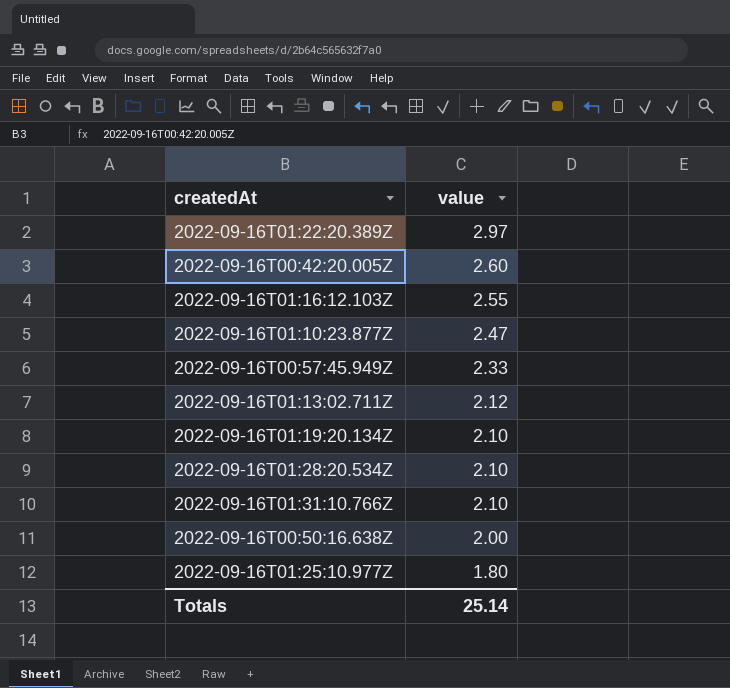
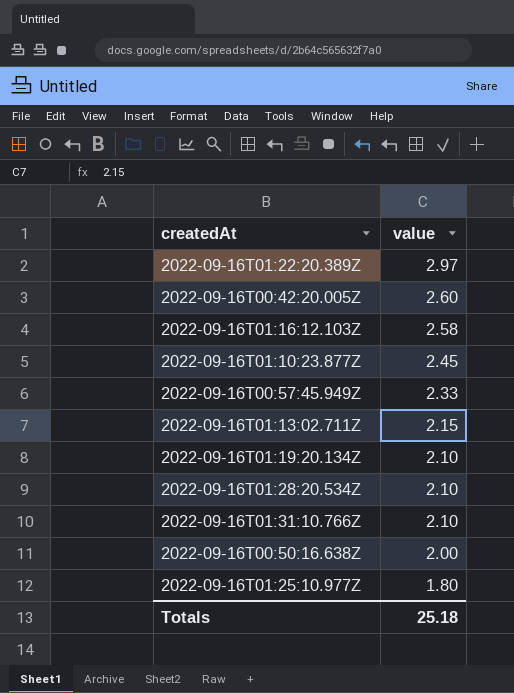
2022-09-16T01:16:12.103Z | value: 2.55 -> 2.58
2022-09-16T01:10:23.877Z | value: 2.47 -> 2.45
2022-09-16T01:13:02.711Z | value: 2.12 -> 2.15
Totals | value: 25.14 -> 25.18

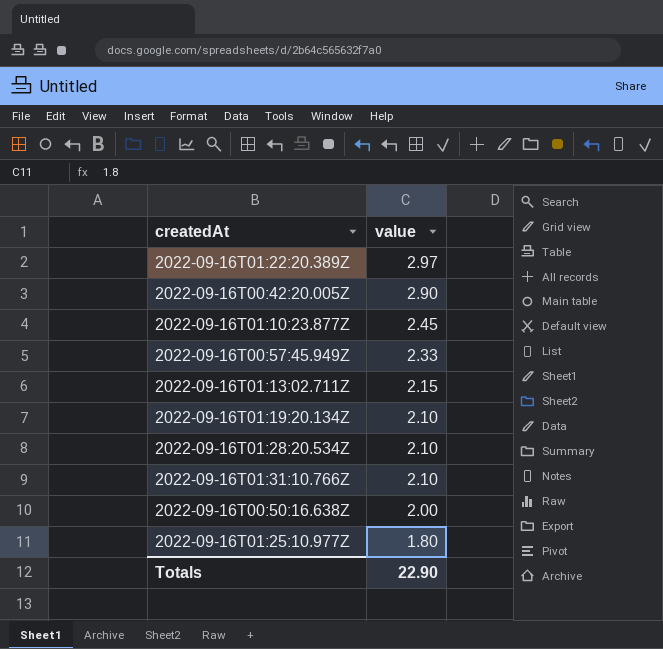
row 2022-09-16T01:16:12.103Z: 2.58 -> none
2022-09-16T00:42:20.005Z | value: 2.60 -> 2.90
Totals | value: 25.18 -> 22.90

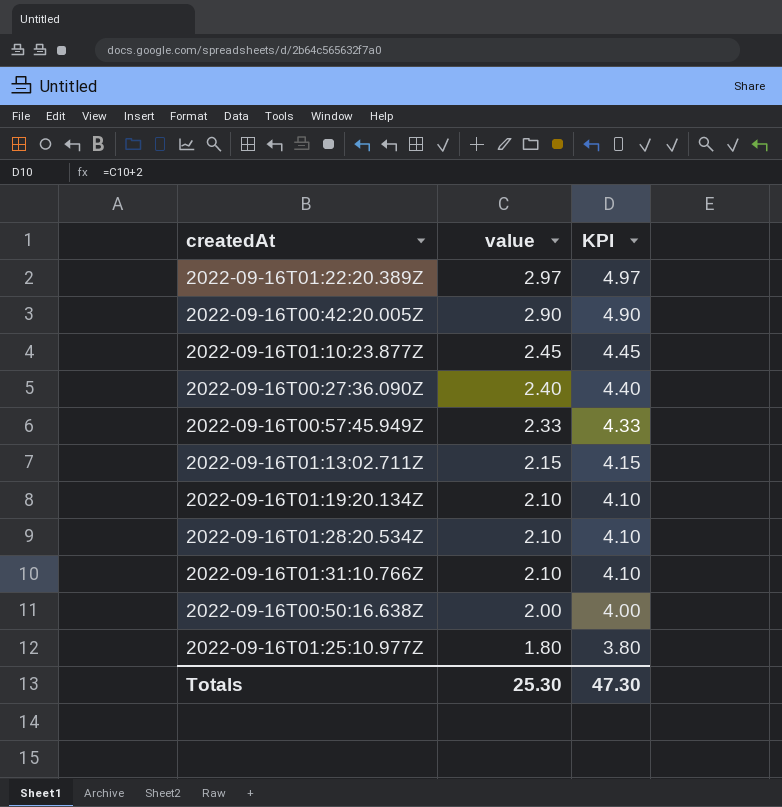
column KPI | formula: none -> [value] + 2
row 2022-09-16T00:27:36.090Z: none -> 2.40 | 4.40
Totals | value: 22.90 -> 25.30

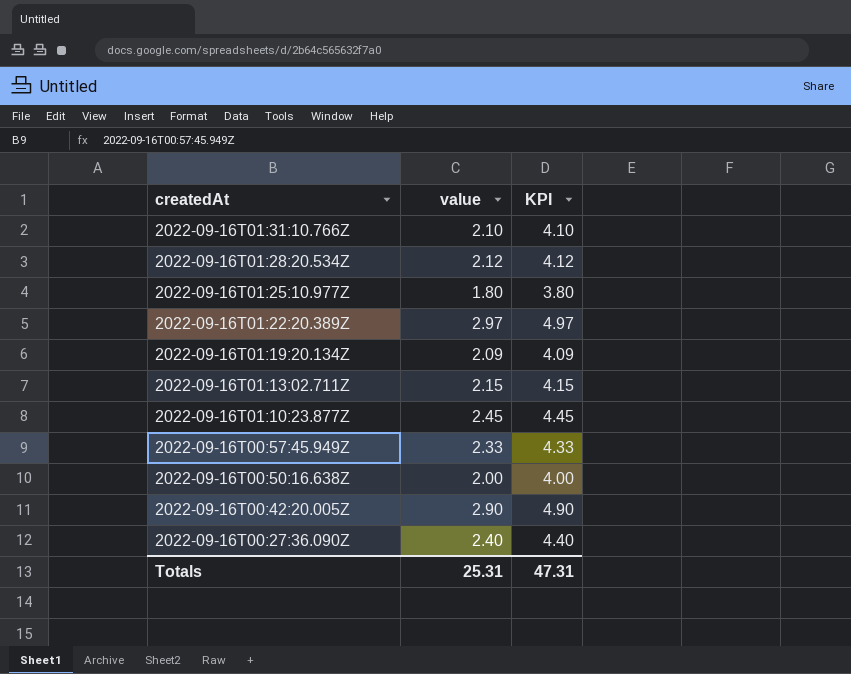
row order: value descending -> createdAt descending
2022-09-16T01:28:20.534Z | value: 2.10 -> 2.12
2022-09-16T01:28:20.534Z | KPI: 4.10 -> 4.12
2022-09-16T01:19:20.134Z | value: 2.10 -> 2.09
2022-09-16T01:19:20.134Z | KPI: 4.10 -> 4.09
Totals | value: 25.30 -> 25.31
Totals | KPI: 47.30 -> 47.31

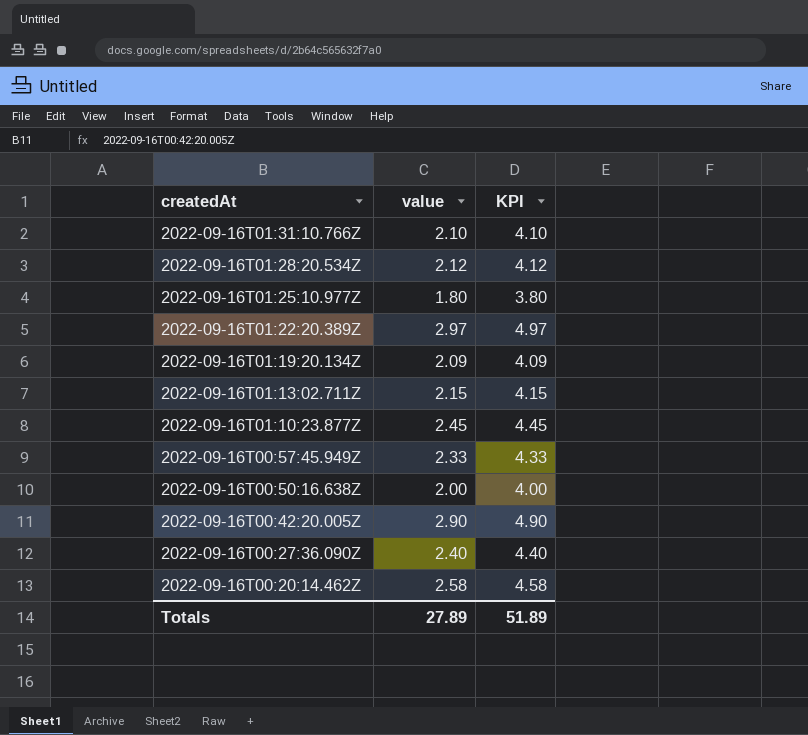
row 2022-09-16T00:20:14.462Z: none -> 2.58 | 4.58
Totals | value: 25.31 -> 27.89
Totals | KPI: 47.31 -> 51.89

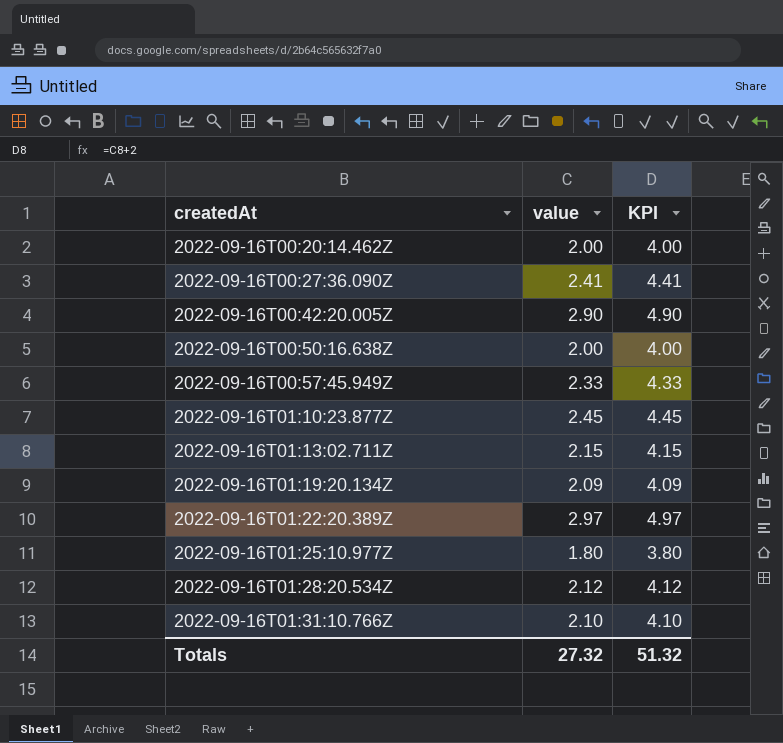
row order: createdAt descending -> createdAt ascending
2022-09-16T00:20:14.462Z | value: 2.58 -> 2.00
2022-09-16T00:20:14.462Z | KPI: 4.58 -> 4.00
2022-09-16T00:27:36.090Z | value: 2.40 -> 2.41
2022-09-16T00:27:36.090Z | KPI: 4.40 -> 4.41
Totals | value: 27.89 -> 27.32
Totals | KPI: 51.89 -> 51.32

